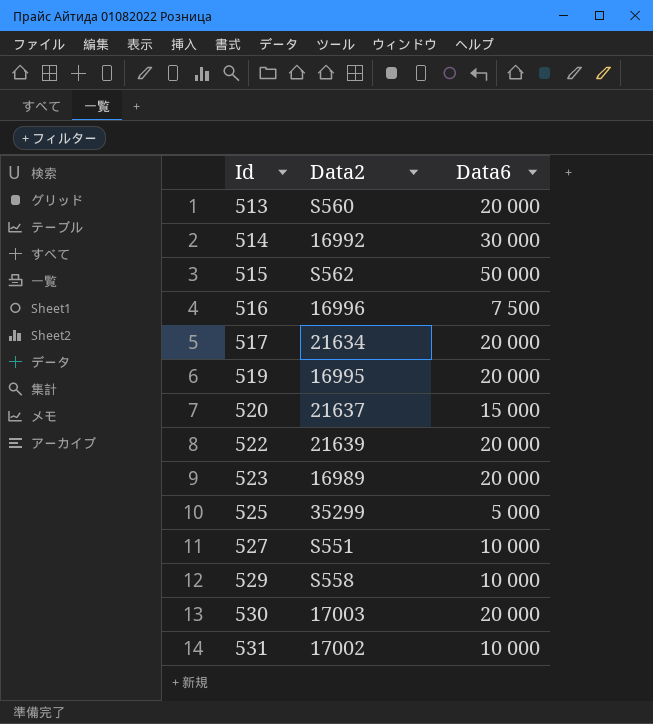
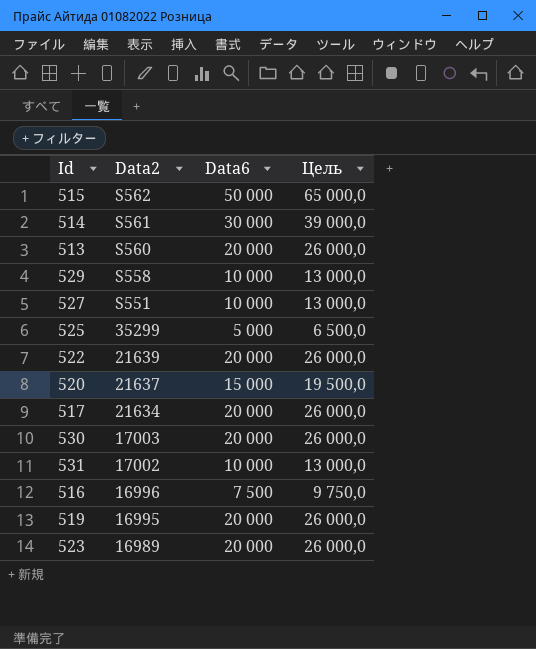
row order: Id ascending -> Data2 descending
column Цель | formula: none -> [Data6] * 1,3
514 | Data2: 16992 -> S561

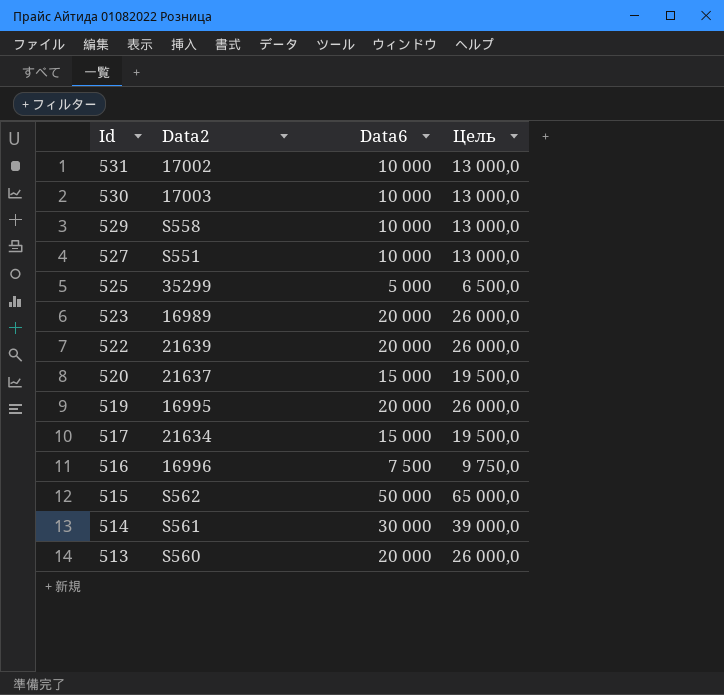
row order: Data2 descending -> Id descending
530 | Data6: 20 000 -> 10 000
530 | Цель: 26 000,0 -> 13 000,0
517 | Data6: 20 000 -> 15 000
517 | Цель: 26 000,0 -> 19 500,0

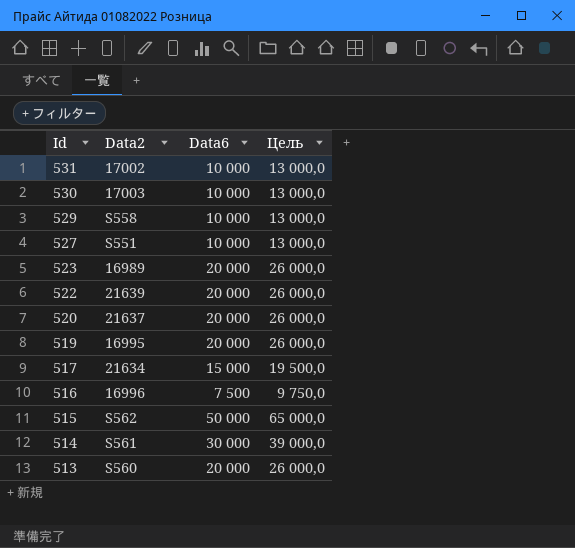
row 525: 35299 | 5 000 | 6 500,0 -> none
520 | Data6: 15 000 -> 20 000
520 | Цель: 19 500,0 -> 26 000,0

